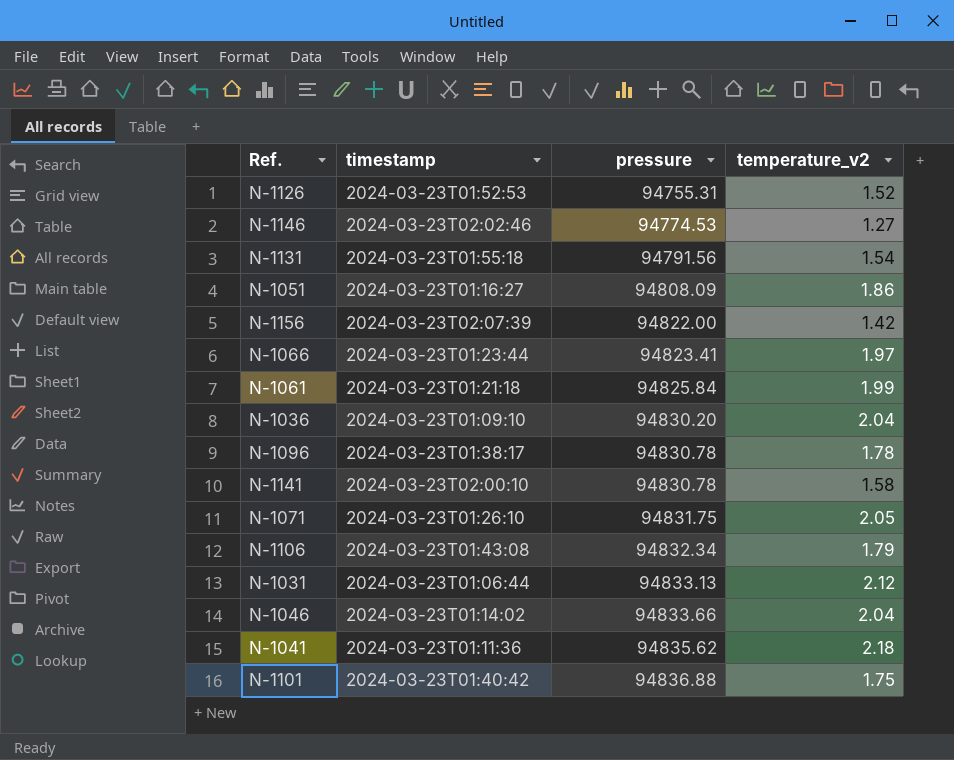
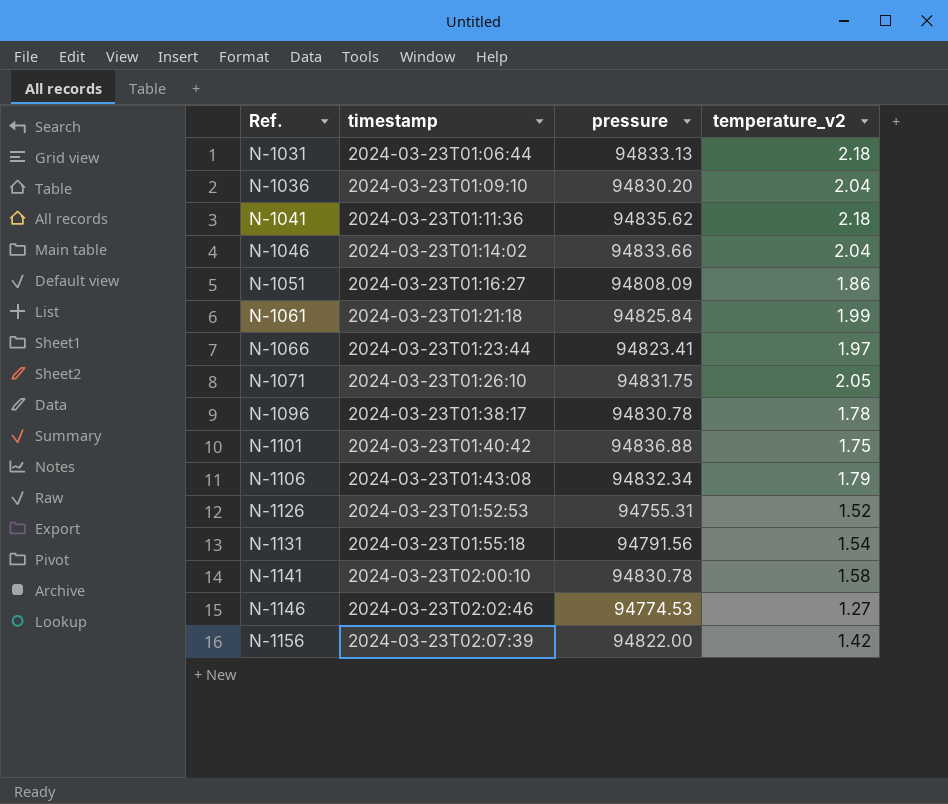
row order: pressure ascending -> Ref. ascending
N-1031 | temperature_v2: 2.12 -> 2.18

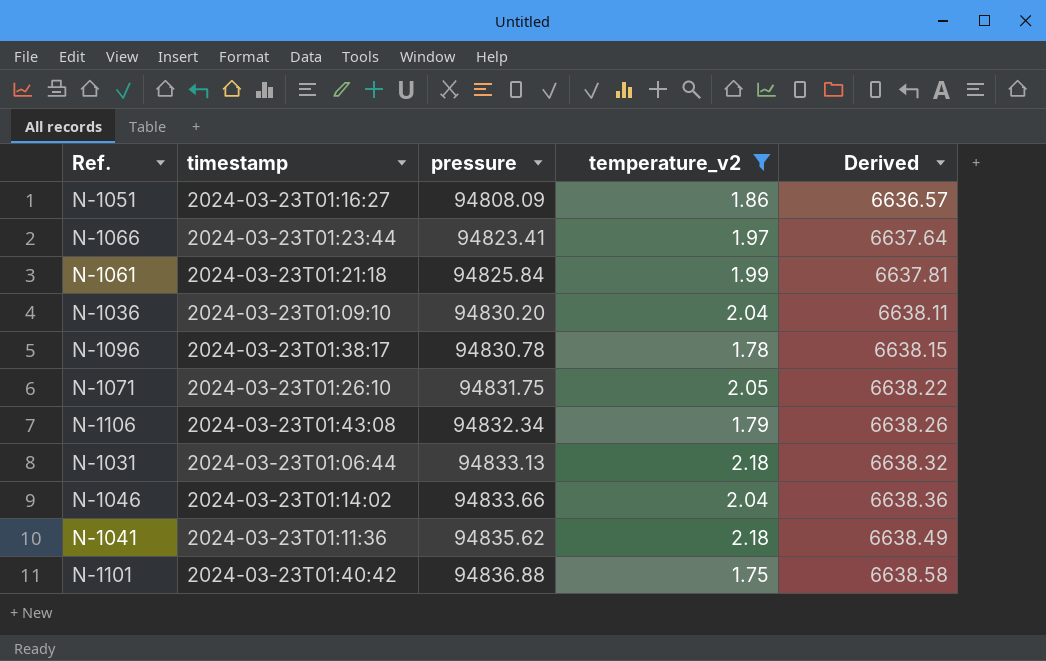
filter: none -> temperature_v2 >= 1.75
row order: Ref. ascending -> pressure ascending
column Derived | formula: none -> [pressure] * 0.07

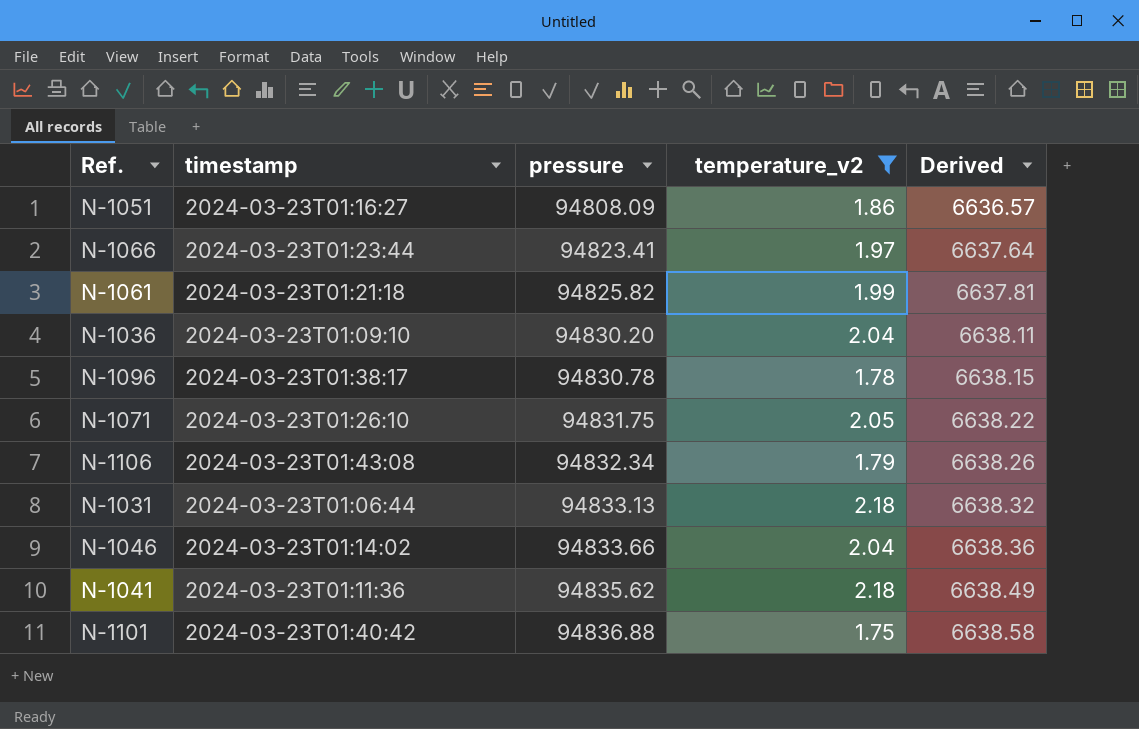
N-1061 | pressure: 94825.84 -> 94825.82

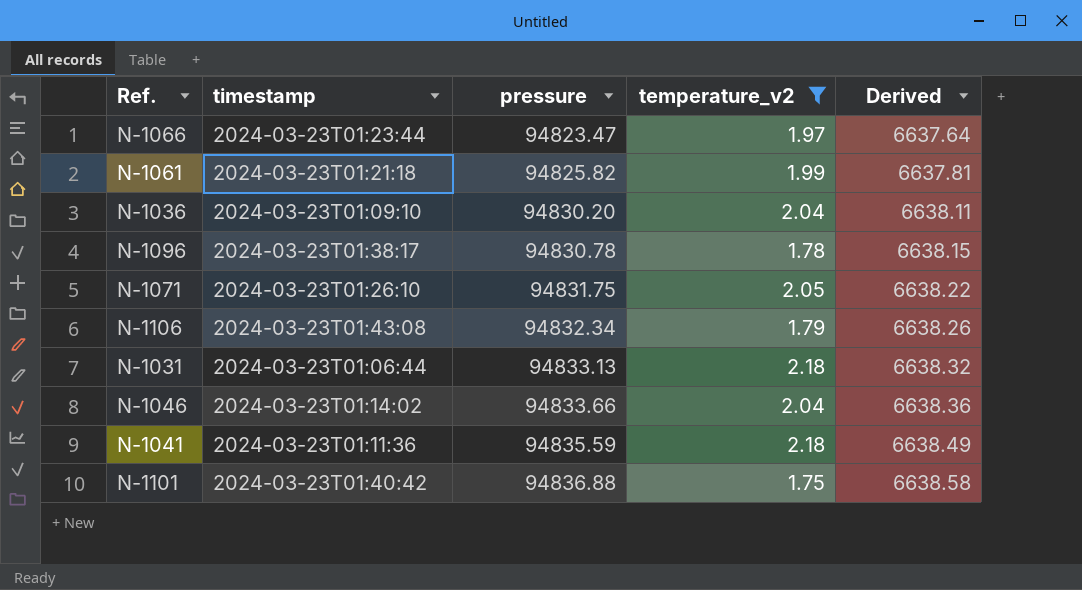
row N-1051: 2024-03-23T01:16:27 | 94808.09 | 1.86 | 6636.57 -> none
N-1066 | pressure: 94823.41 -> 94823.47
N-1041 | pressure: 94835.62 -> 94835.59

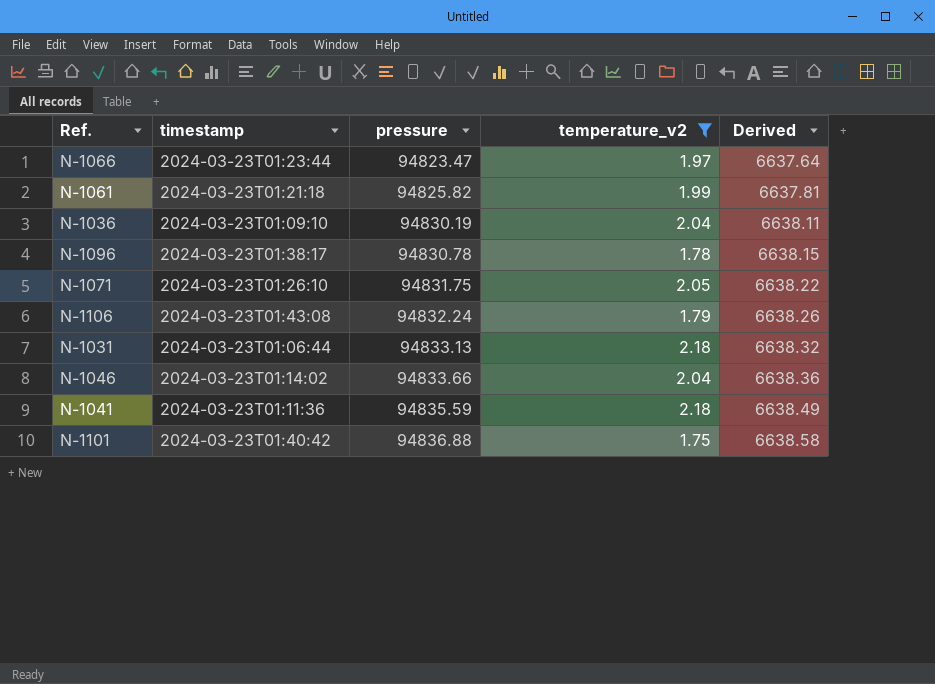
N-1036 | pressure: 94830.20 -> 94830.19
N-1106 | pressure: 94832.34 -> 94832.24

